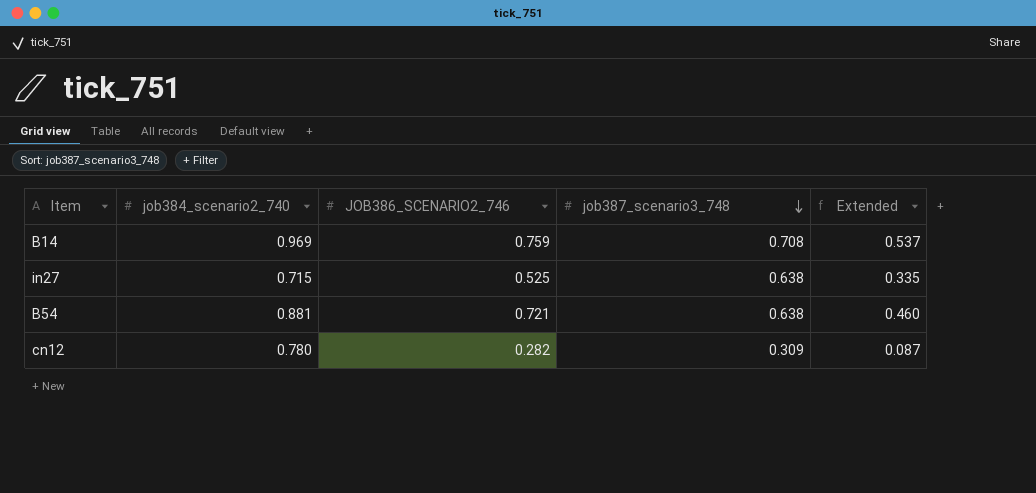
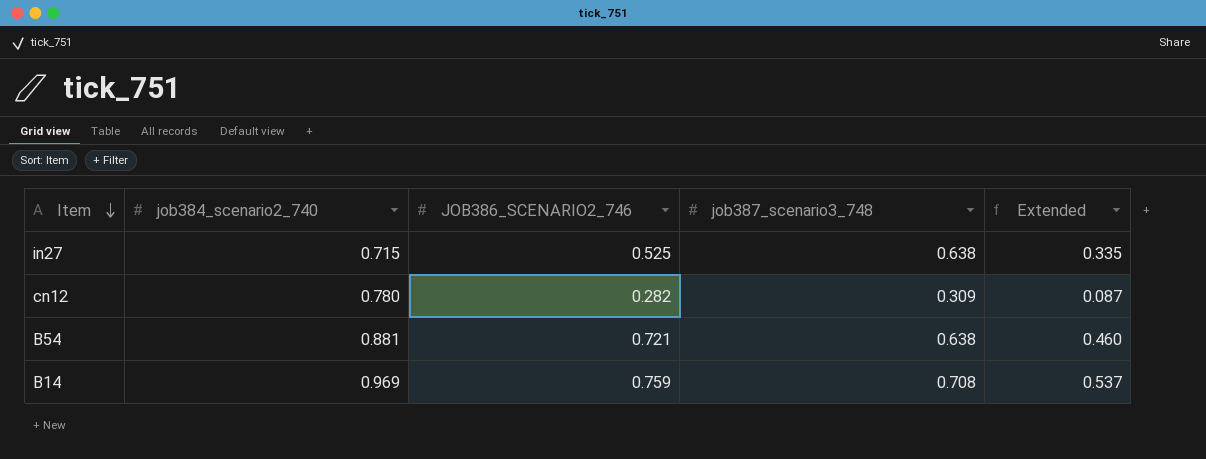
row order: job387_scenario3_748 descending -> Item descending

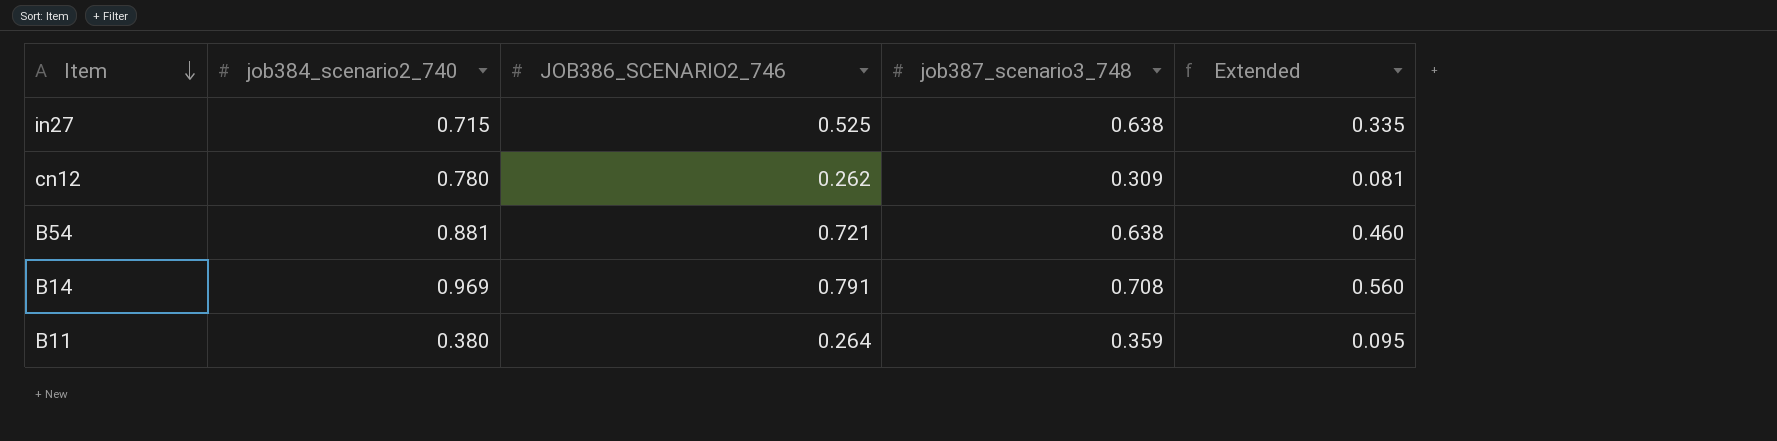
cn12 | JOB386_SCENARIO2_746: 0.282 -> 0.262
cn12 | Extended: 0.087 -> 0.081
B14 | JOB386_SCENARIO2_746: 0.759 -> 0.791
B14 | Extended: 0.537 -> 0.560
row B11: none -> 0.380 | 0.264 | 0.359 | 0.095

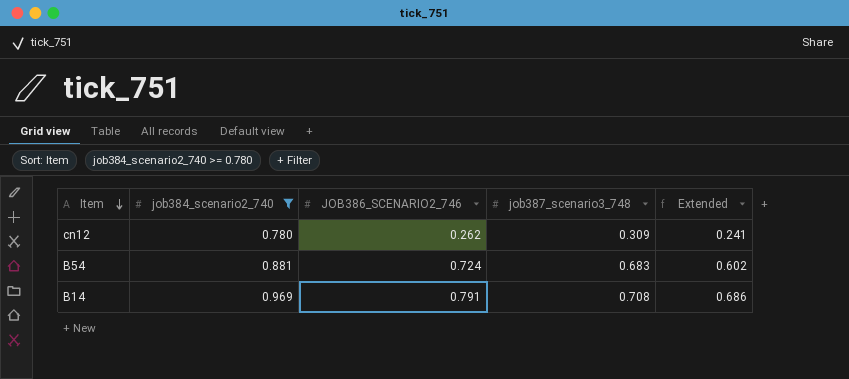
filter: none -> job384_scenario2_740 >= 0.780
column Extended | formula: [JOB386_SCENARIO2_746] * [job387_scenario3_748] -> [job384_scenario2_740] * [job387_scenario3_748]
B54 | JOB386_SCENARIO2_746: 0.721 -> 0.724
B54 | job387_scenario3_748: 0.638 -> 0.683

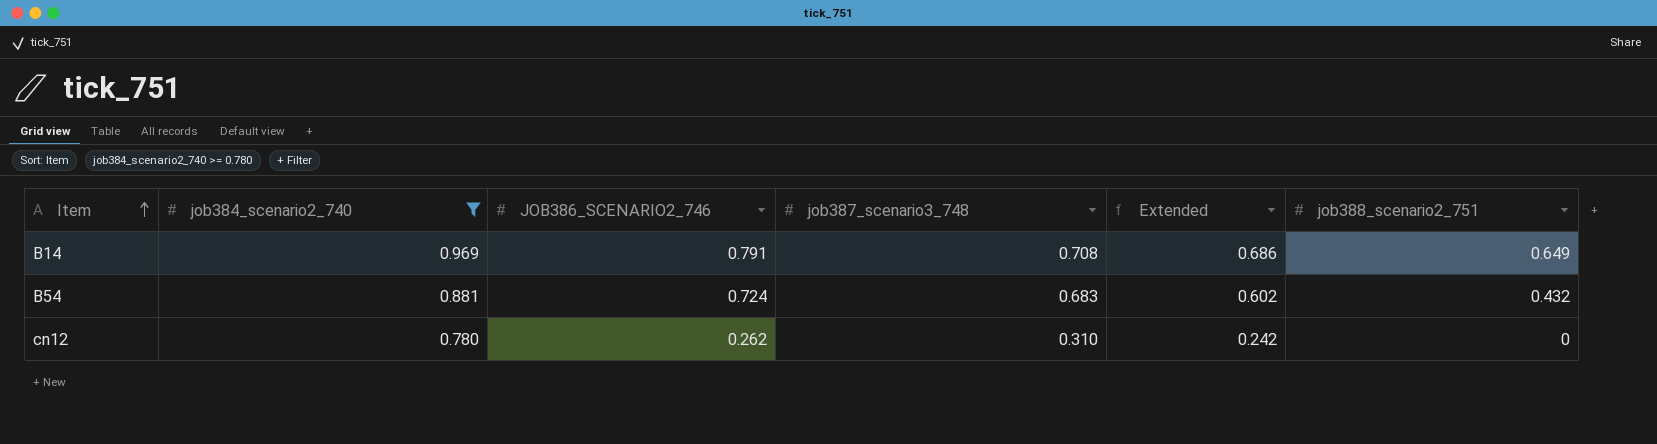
row order: Item descending -> Item ascending
column job388_scenario2_751 | position: none -> 6
cn12 | job387_scenario3_748: 0.309 -> 0.310
cn12 | Extended: 0.241 -> 0.242

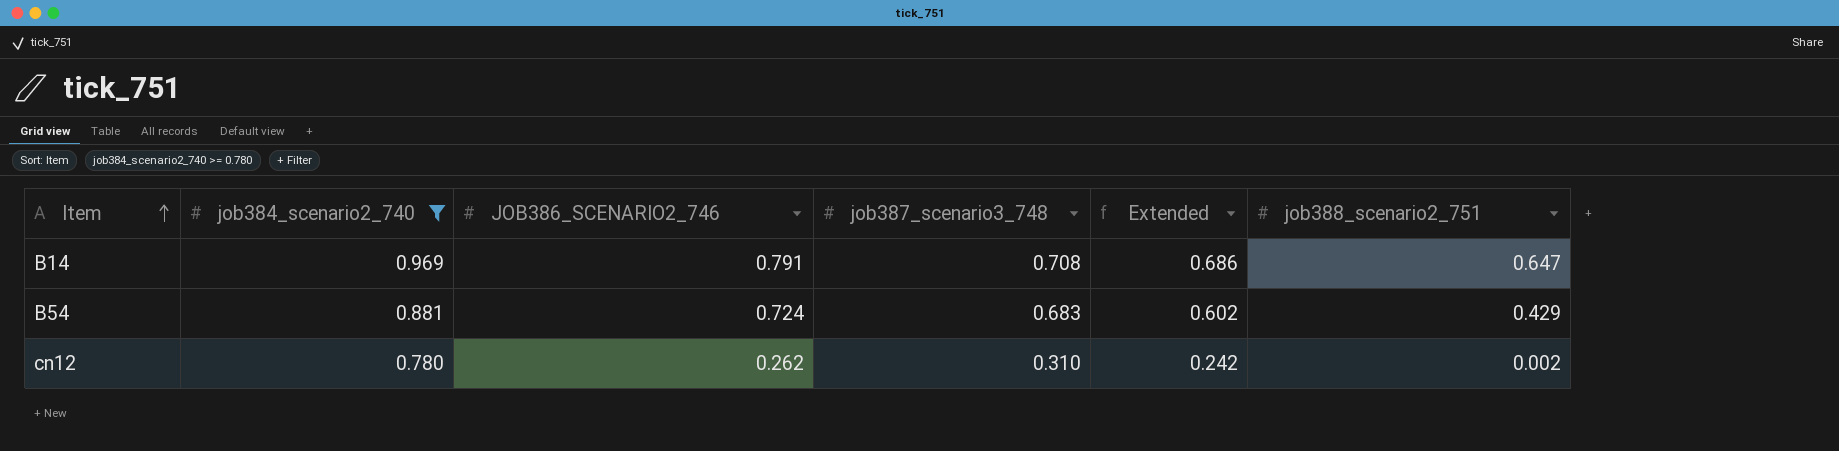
B14 | job388_scenario2_751: 0.649 -> 0.647
B54 | job388_scenario2_751: 0.432 -> 0.429
cn12 | job388_scenario2_751: 0 -> 0.002

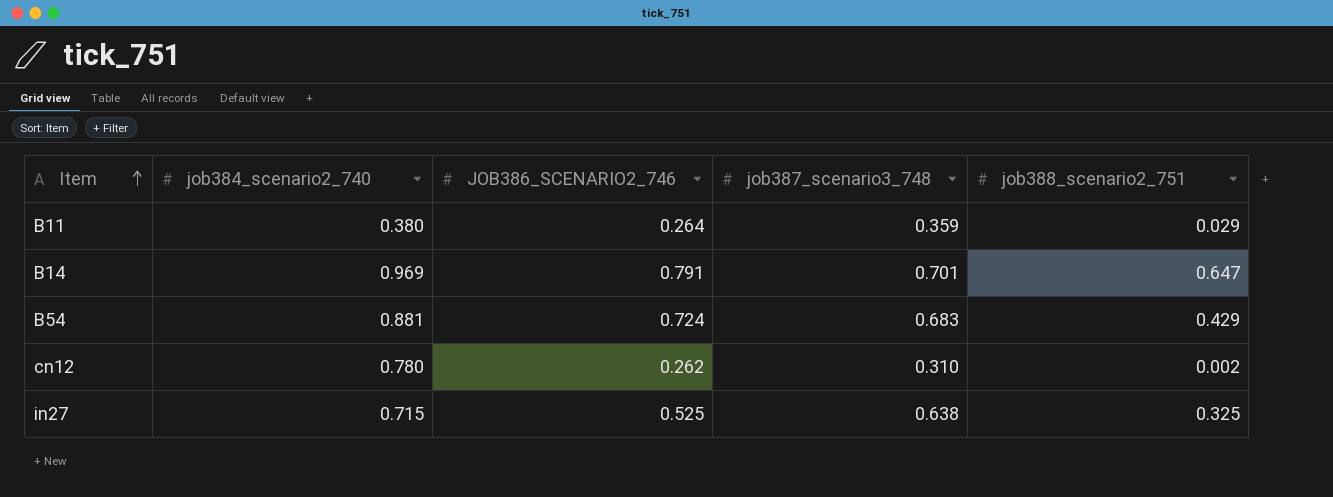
filter: job384_scenario2_740 >= 0.780 -> none
column Extended | formula: [job384_scenario2_740] * [job387_scenario3_748] -> none
B14 | job387_scenario3_748: 0.708 -> 0.701

